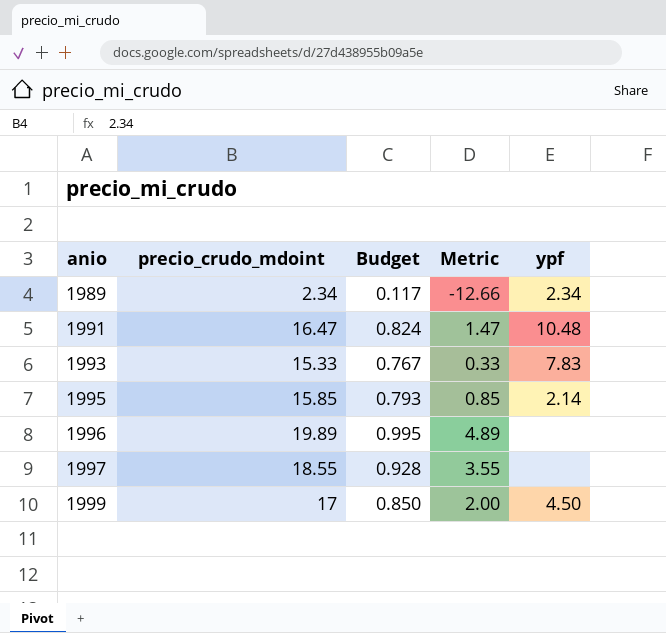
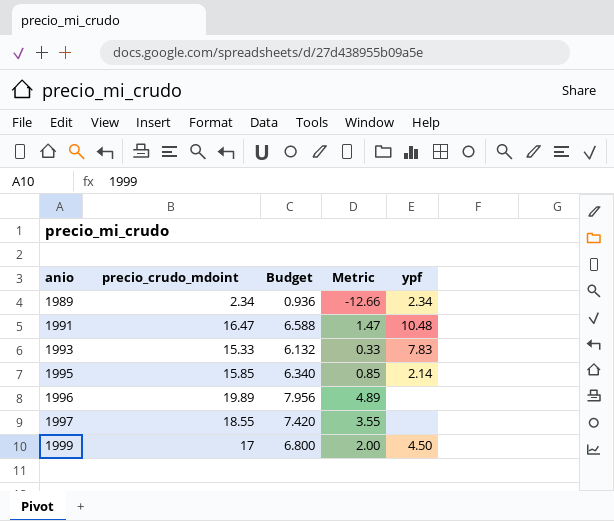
column Budget | formula: [precio_crudo_mdoint] * 0.05 -> [precio_crudo_mdoint] * 0.4

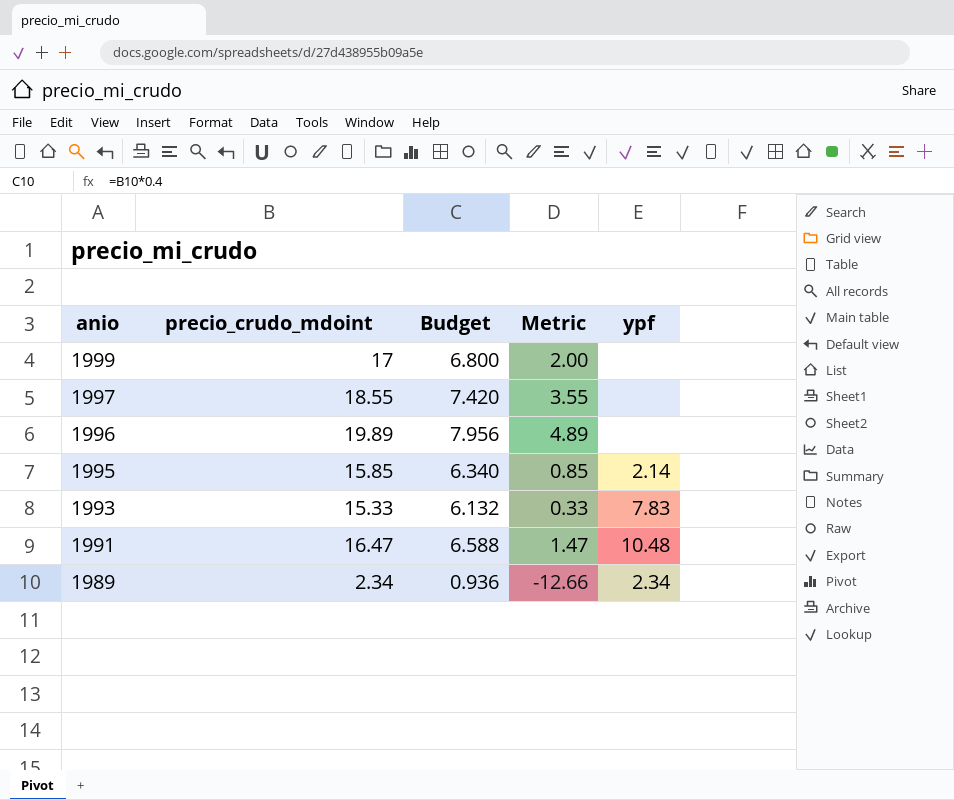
row order: anio ascending -> anio descending
1999 | ypf: 4.50 -> none

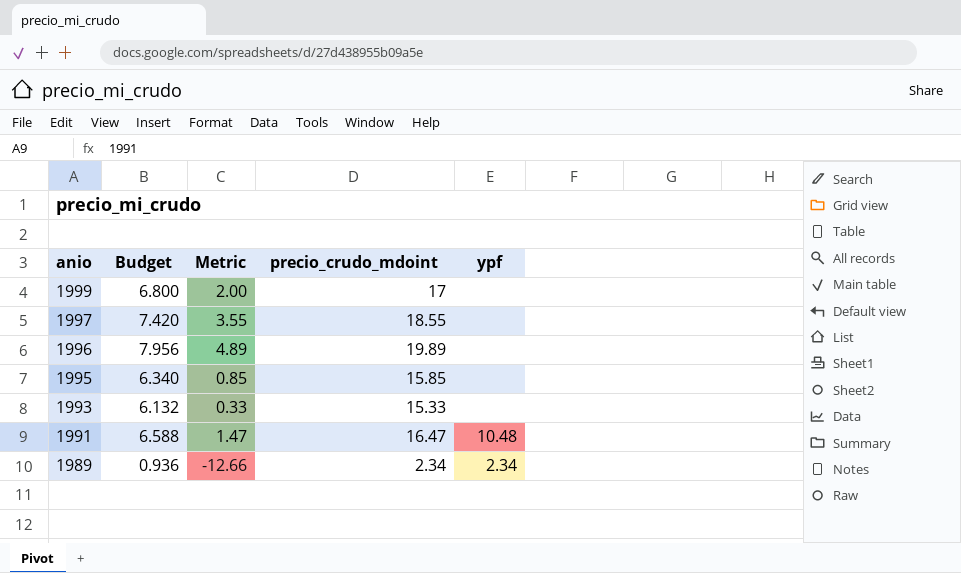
column precio_crudo_mdoint | position: 2 -> 4
1995 | ypf: 2.14 -> none
1993 | ypf: 7.83 -> none

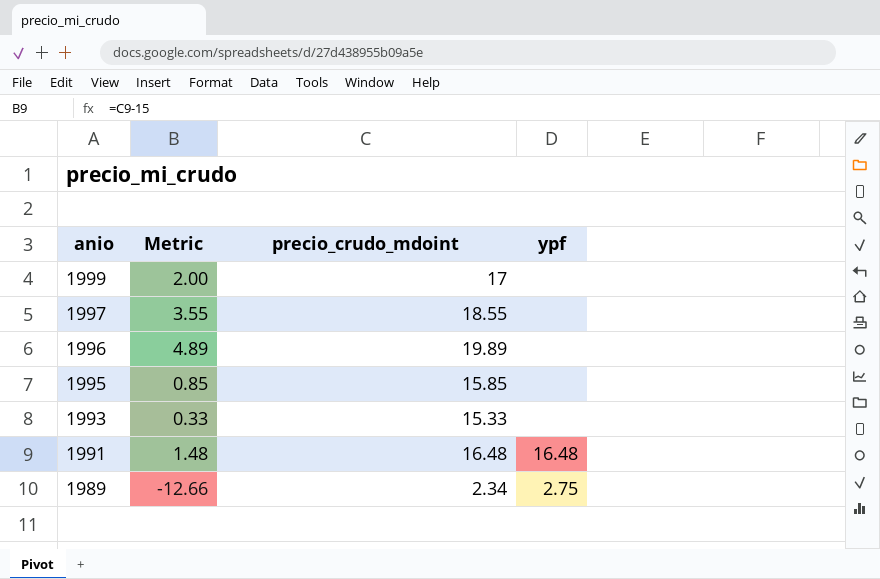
column Budget | formula: [precio_crudo_mdoint] * 0.4 -> none
1991 | Metric: 1.47 -> 1.48
1991 | precio_crudo_mdoint: 16.47 -> 16.48
1991 | ypf: 10.48 -> 16.48
1989 | ypf: 2.34 -> 2.75

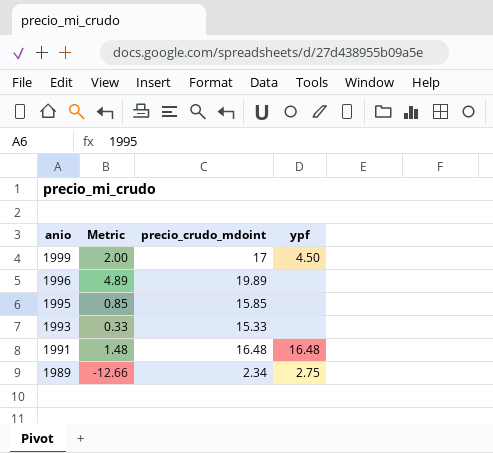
row 1997: 3.55 | 18.55 | none -> none
1999 | ypf: none -> 4.50

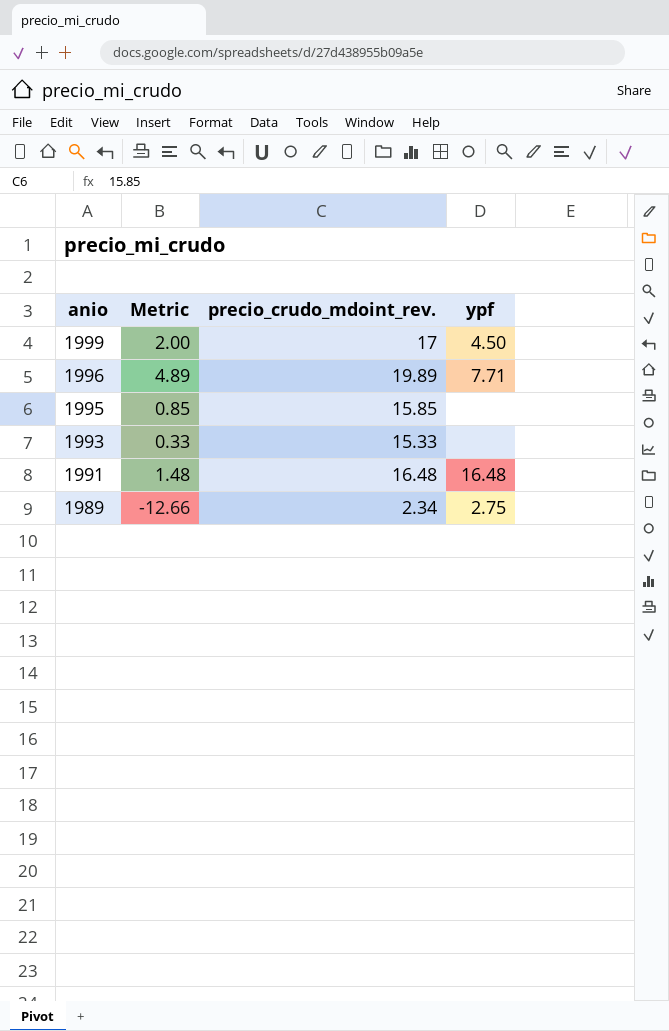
column name: precio_crudo_mdoint -> precio_crudo_mdoint_rev.
1996 | ypf: none -> 7.71

